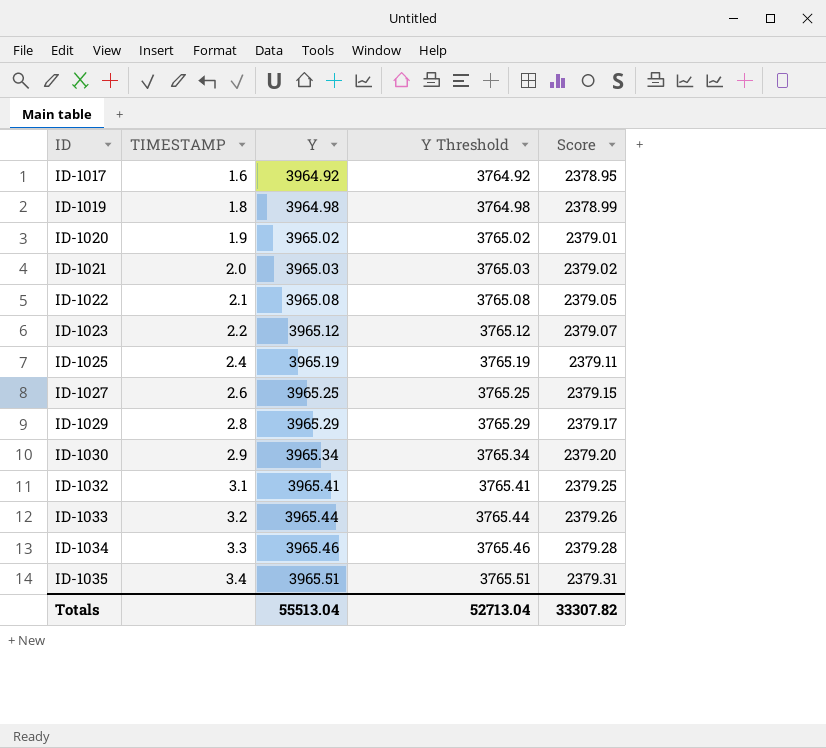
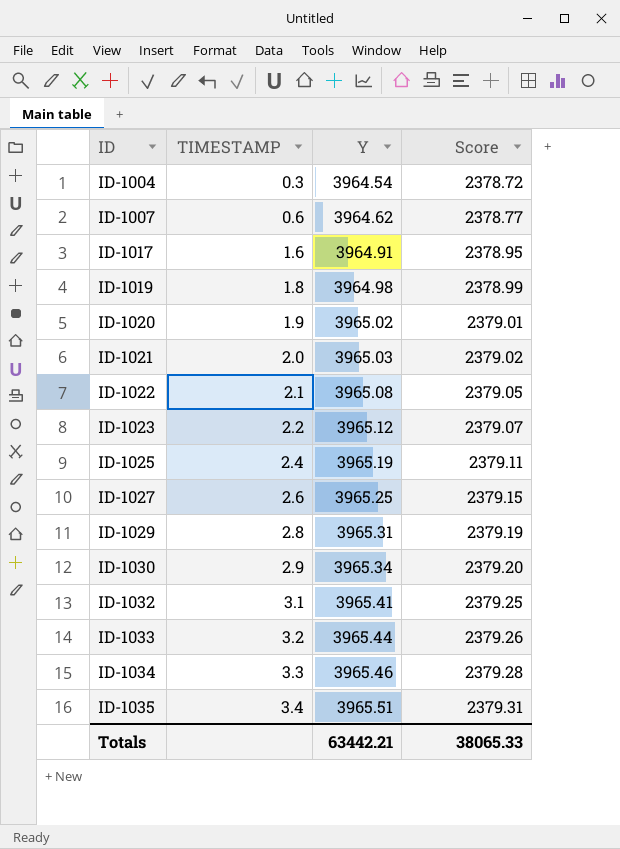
column Y Threshold | formula: [Y] - 200 -> none
row ID-1004: none -> 0.3 | 3964.54 | 2378.72
row ID-1007: none -> 0.6 | 3964.62 | 2378.77
ID-1017 | Y: 3964.92 -> 3964.91
ID-1029 | Y: 3965.29 -> 3965.31
ID-1029 | Score: 2379.17 -> 2379.19
Totals | Y: 55513.04 -> 63442.21
Totals | Score: 33307.82 -> 38065.33

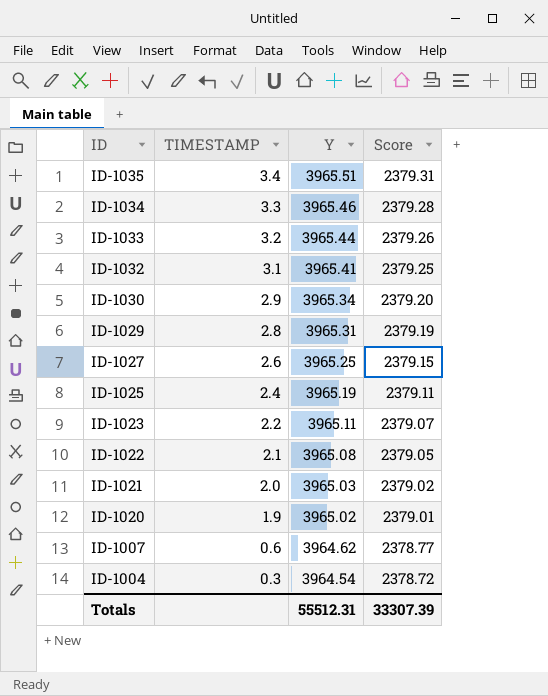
row order: ID ascending -> ID descending
row ID-1017: 1.6 | 3964.91 | 2378.95 -> none
row ID-1019: 1.8 | 3964.98 | 2378.99 -> none
ID-1023 | Y: 3965.12 -> 3965.11
Totals | Y: 63442.21 -> 55512.31
Totals | Score: 38065.33 -> 33307.39

